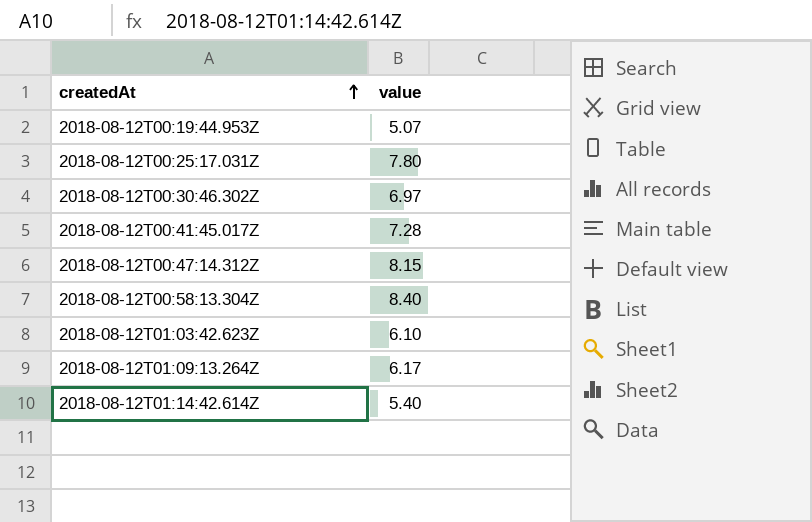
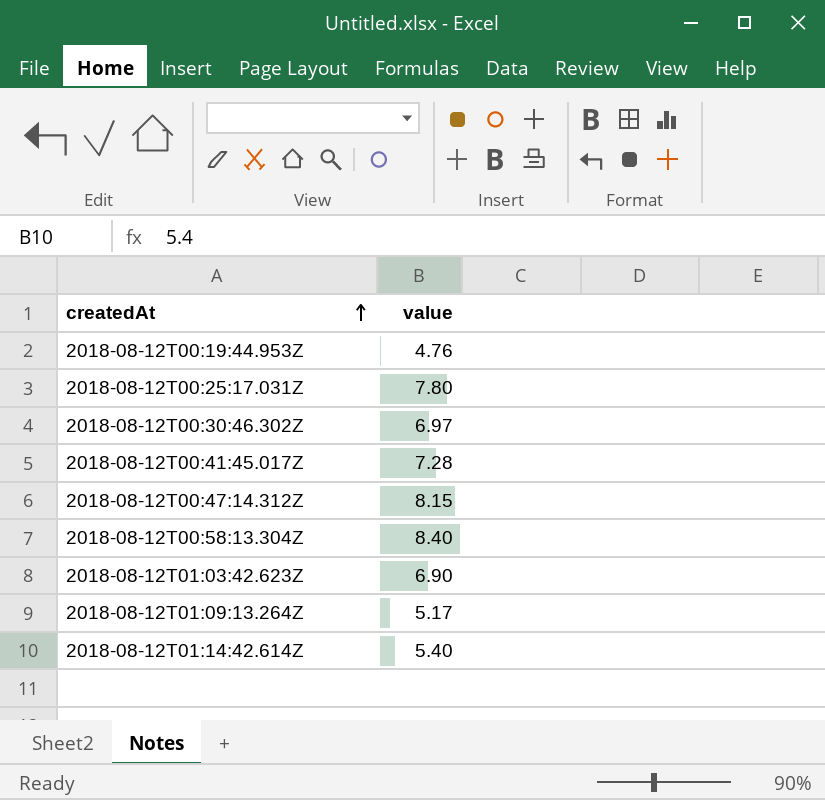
2018-08-12T00:19:44.953Z | value: 5.07 -> 4.76
2018-08-12T01:03:42.623Z | value: 6.10 -> 6.90
2018-08-12T01:09:13.264Z | value: 6.17 -> 5.17

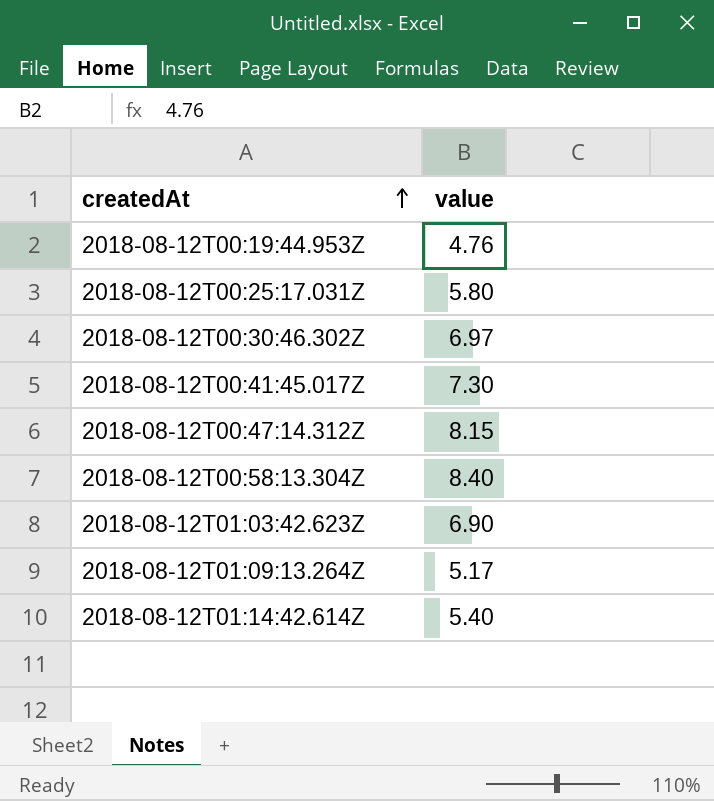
2018-08-12T00:25:17.031Z | value: 7.80 -> 5.80
2018-08-12T00:41:45.017Z | value: 7.28 -> 7.30

